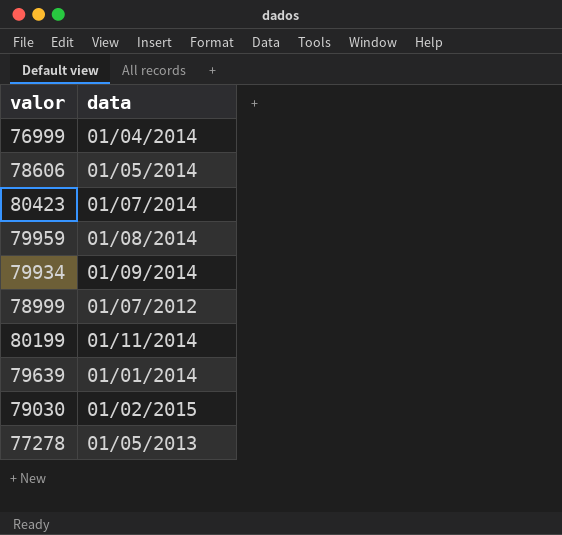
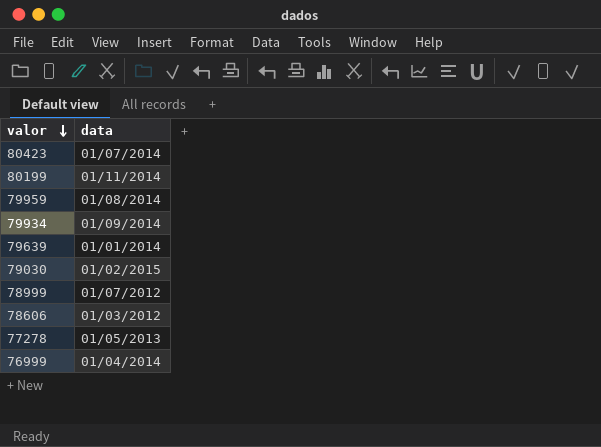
row order: none -> valor descending
78606 | data: 01/05/2014 -> 01/03/2012

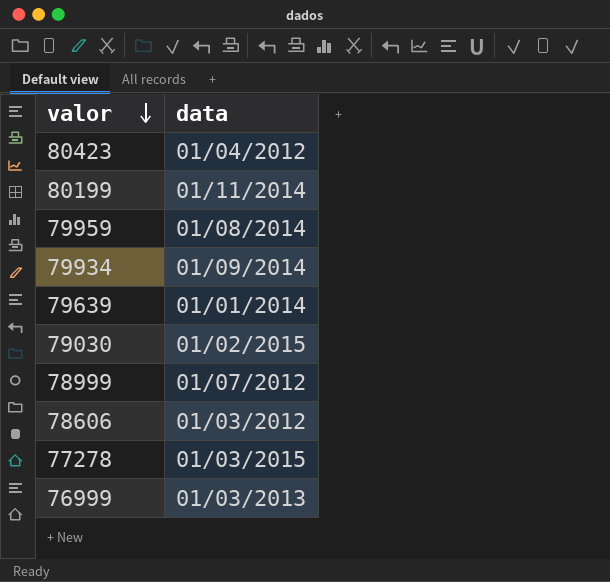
80423 | data: 01/07/2014 -> 01/04/2012
77278 | data: 01/05/2013 -> 01/03/2015
76999 | data: 01/04/2014 -> 01/03/2013

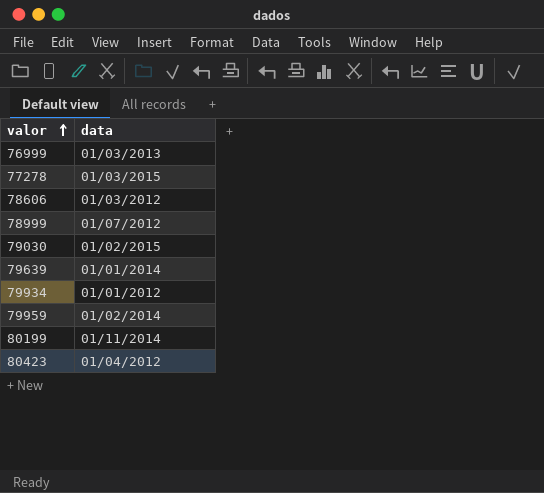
row order: valor descending -> valor ascending
79934 | data: 01/09/2014 -> 01/01/2012
79959 | data: 01/08/2014 -> 01/02/2014

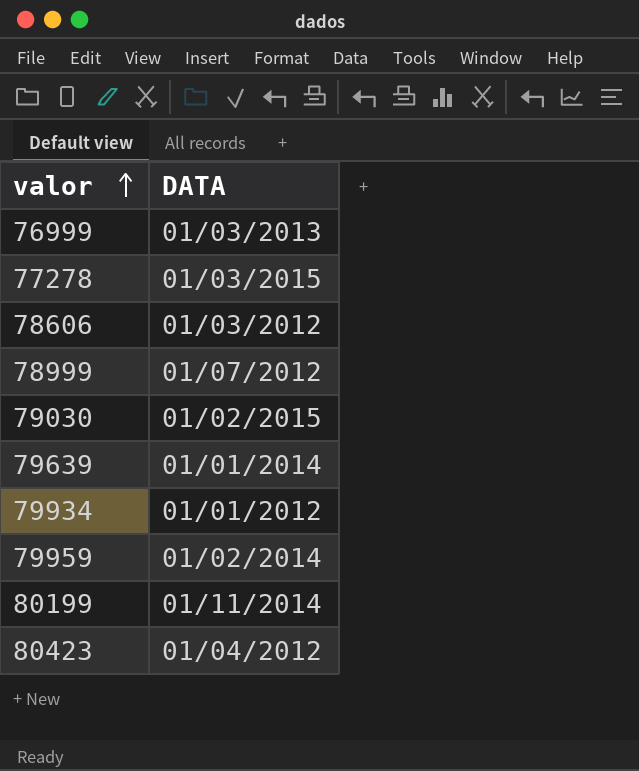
column name: data -> DATA

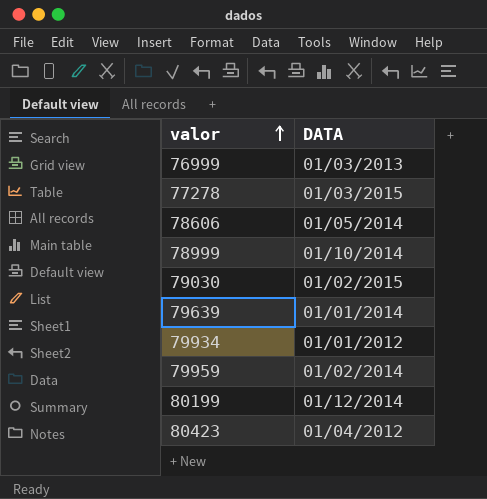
78606 | DATA: 01/03/2012 -> 01/05/2014
78999 | DATA: 01/07/2012 -> 01/10/2014
80199 | DATA: 01/11/2014 -> 01/12/2014

